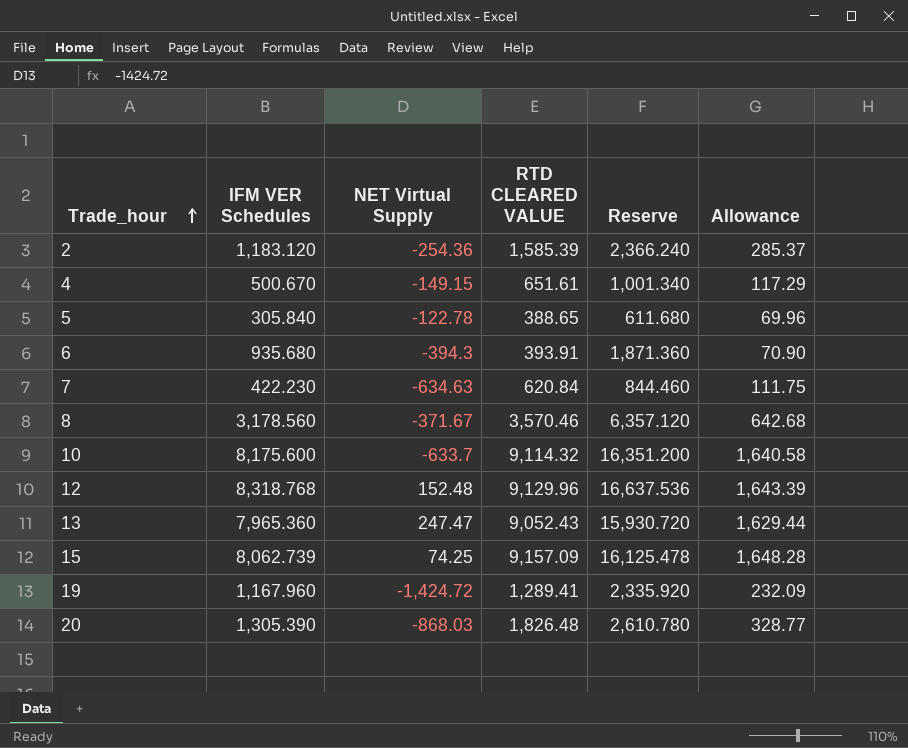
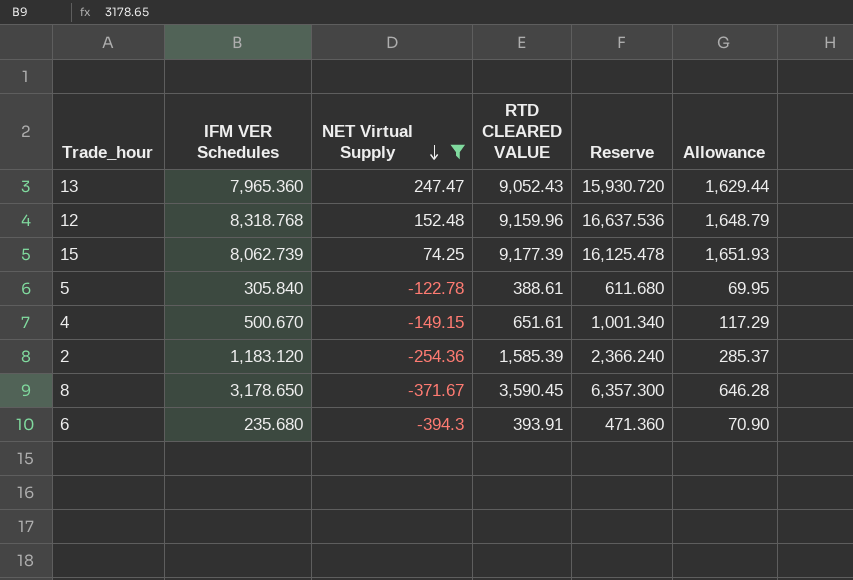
filter: none -> NET Virtual Supply >= -394.3
row order: Trade_hour ascending -> NET Virtual Supply descending
12 | RTD CLEARED VALUE: 9,129.96 -> 9,159.96
12 | Allowance: 1,643.39 -> 1,648.79
15 | RTD CLEARED VALUE: 9,157.09 -> 9,177.39
15 | Allowance: 1,648.28 -> 1,651.93
5 | RTD CLEARED VALUE: 388.65 -> 388.61
5 | Allowance: 69.96 -> 69.95
8 | IFM VER Schedules: 3,178.560 -> 3,178.650
8 | RTD CLEARED VALUE: 3,570.46 -> 3,590.45
8 | Reserve: 6,357.120 -> 6,357.300
8 | Allowance: 642.68 -> 646.28
6 | IFM VER Schedules: 935.680 -> 235.680
6 | Reserve: 1,871.360 -> 471.360

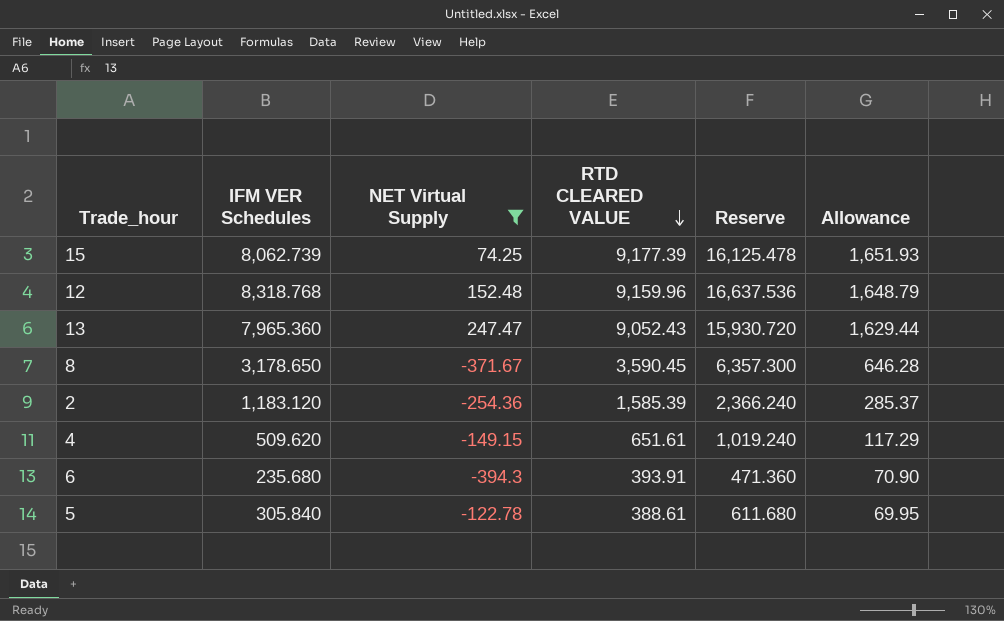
row order: NET Virtual Supply descending -> RTD CLEARED VALUE descending
4 | IFM VER Schedules: 500.670 -> 509.620
4 | Reserve: 1,001.340 -> 1,019.240

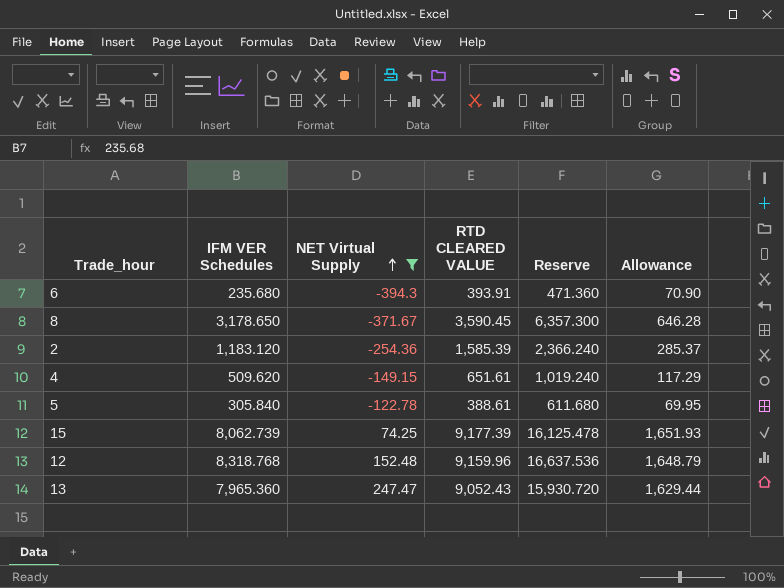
row order: RTD CLEARED VALUE descending -> NET Virtual Supply ascending

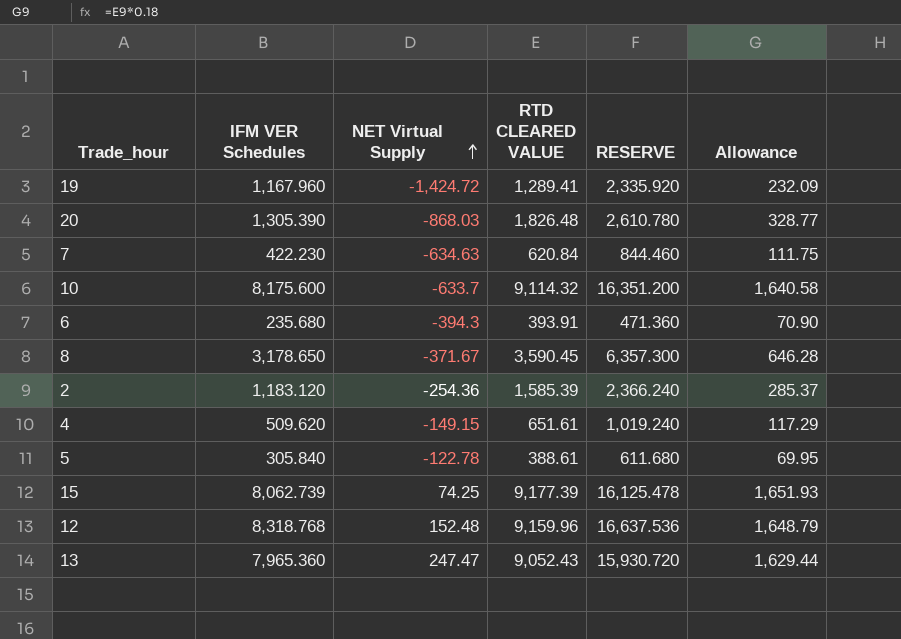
filter: NET Virtual Supply >= -394.3 -> none
column name: Reserve -> RESERVE

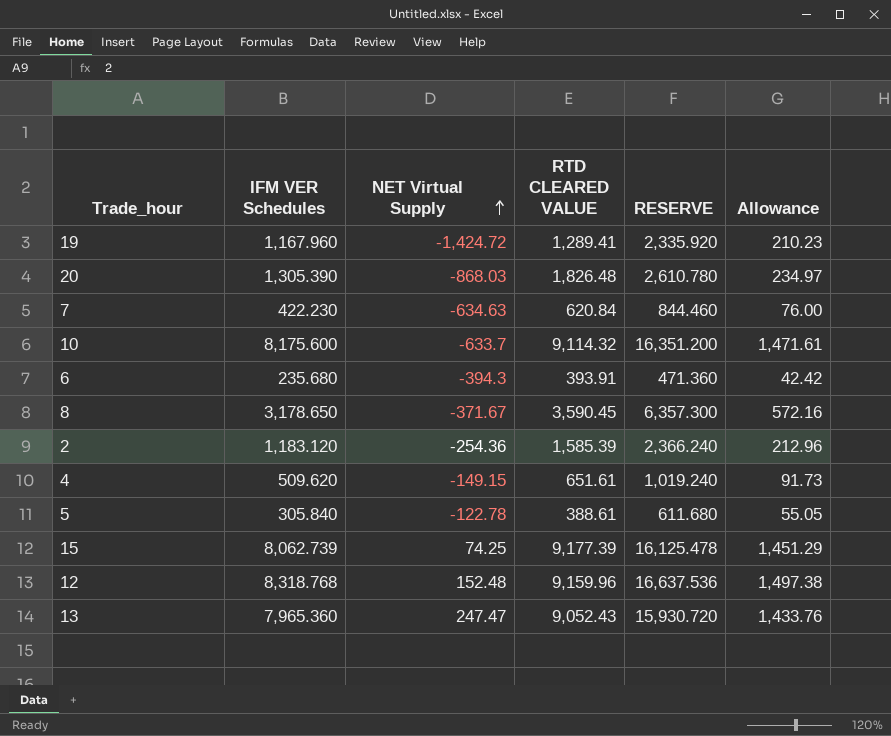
column Allowance | formula: [RTD CLEARED VALUE] * 0.18 -> [IFM VER Schedules] * 0.18

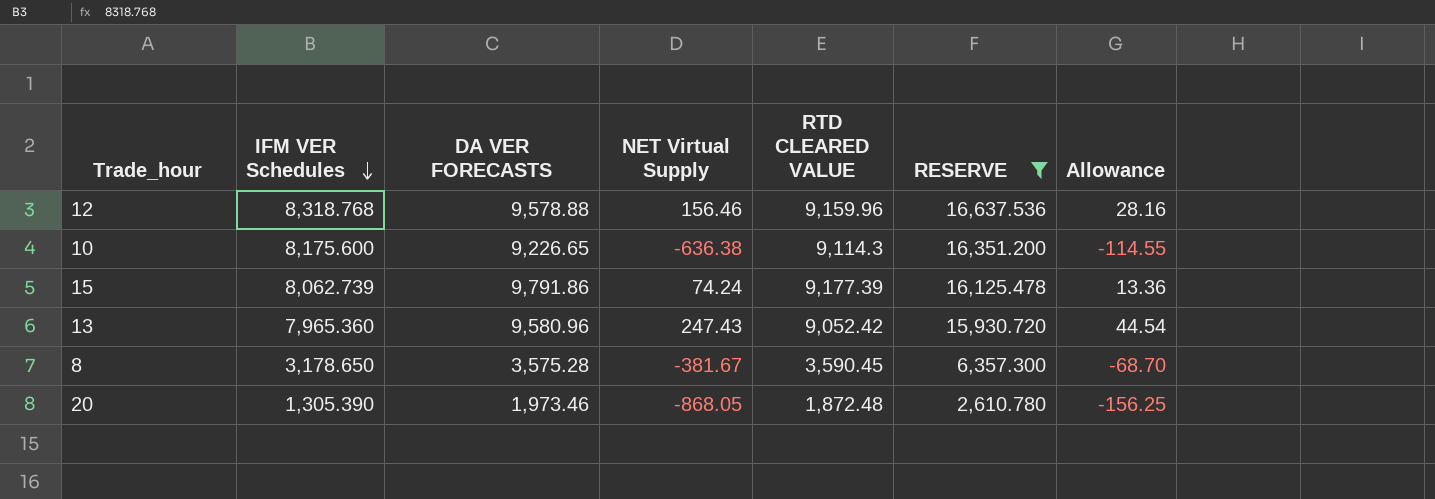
filter: none -> RESERVE >= 2,610.780
row order: NET Virtual Supply ascending -> IFM VER Schedules descending
column DA VER FORECASTS | position: none -> 3
column Allowance | formula: [IFM VER Schedules] * 0.18 -> [NET Virtual Supply] * 0.18
12 | NET Virtual Supply: 152.48 -> 156.46
10 | NET Virtual Supply: -633.7 -> -636.38
10 | RTD CLEARED VALUE: 9,114.32 -> 9,114.3
15 | NET Virtual Supply: 74.25 -> 74.24
13 | NET Virtual Supply: 247.47 -> 247.43
13 | RTD CLEARED VALUE: 9,052.43 -> 9,052.42
8 | NET Virtual Supply: -371.67 -> -381.67
20 | NET Virtual Supply: -868.03 -> -868.05
20 | RTD CLEARED VALUE: 1,826.48 -> 1,872.48

